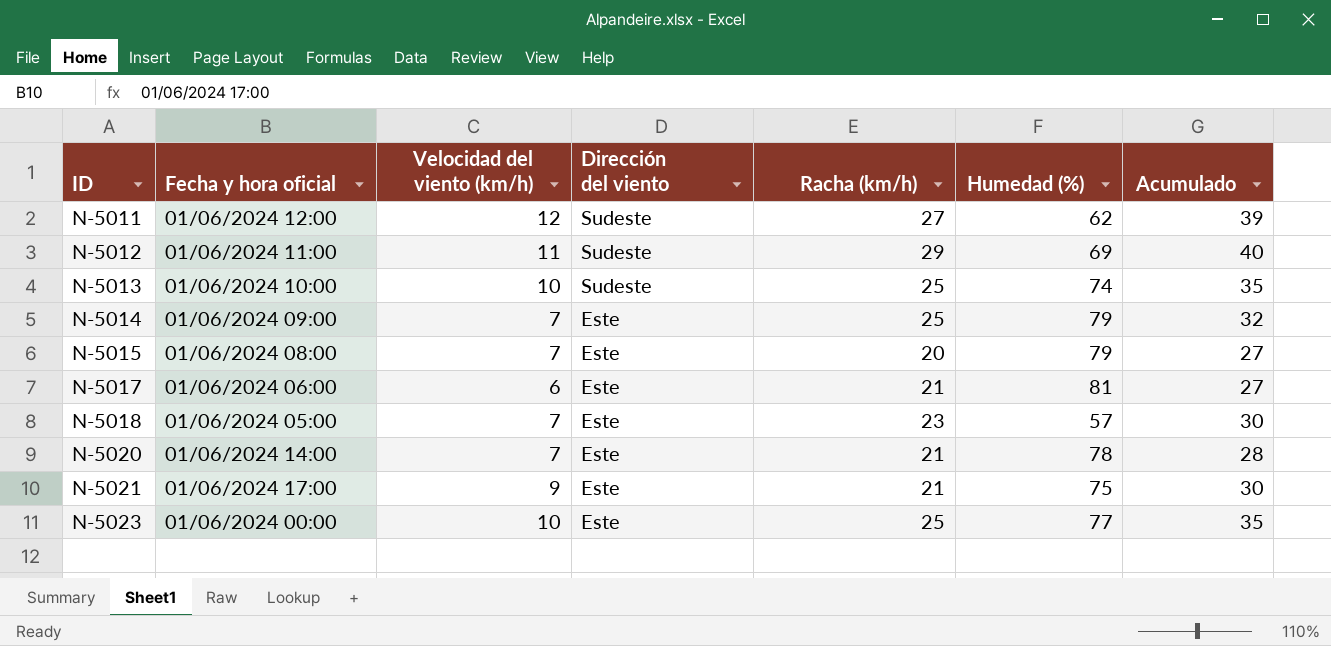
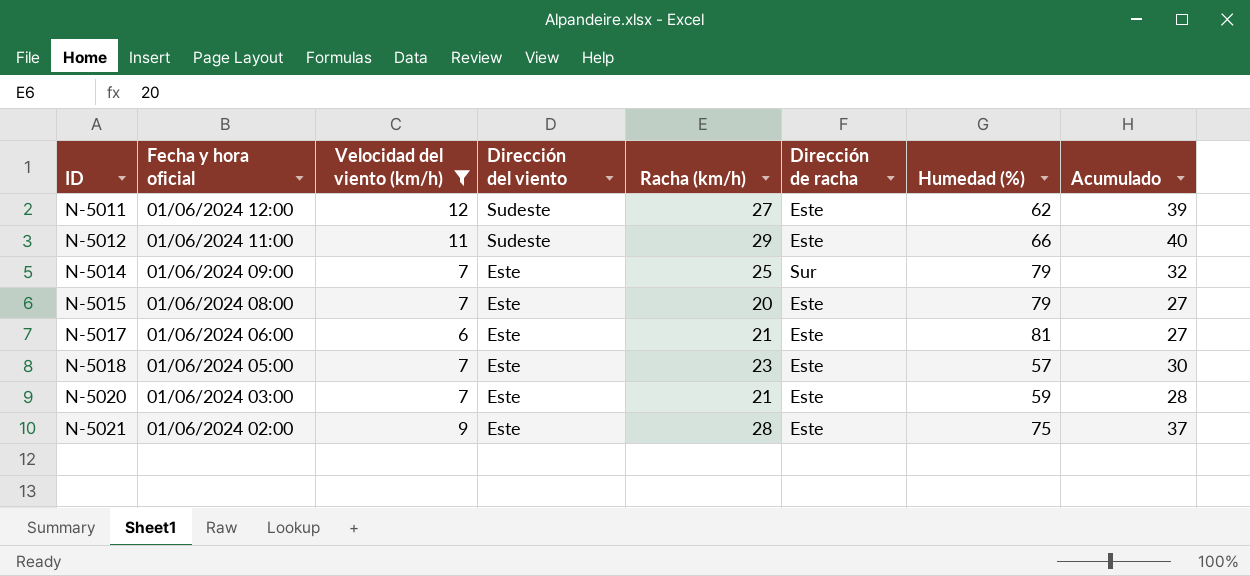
filter: none -> Velocidad del viento (km/h) != 10
column Dirección de racha | position: none -> 6
N-5012 | Humedad (%): 69 -> 66
N-5020 | Fecha y hora oficial: 01/06/2024 14:00 -> 01/06/2024 03:00
N-5020 | Humedad (%): 78 -> 59
N-5021 | Fecha y hora oficial: 01/06/2024 17:00 -> 01/06/2024 02:00
N-5021 | Racha (km/h): 21 -> 28
N-5021 | Acumulado: 30 -> 37

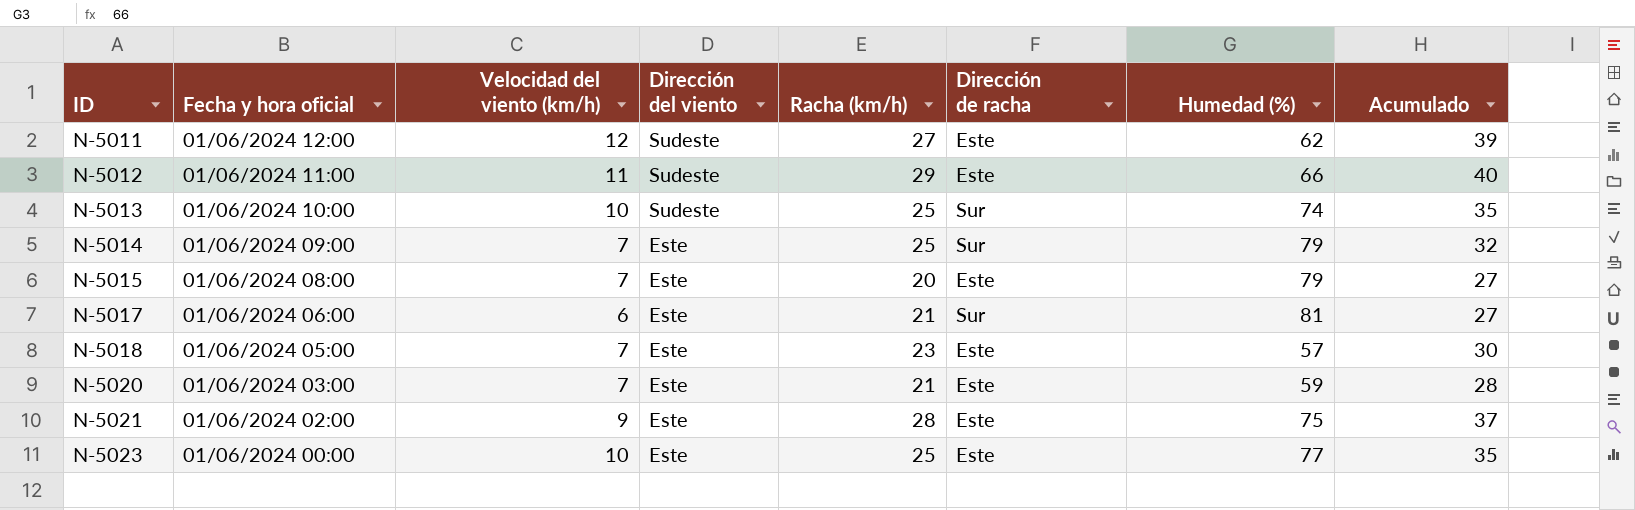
filter: Velocidad del viento (km/h) != 10 -> none
N-5017 | Dirección de racha: Este -> Sur

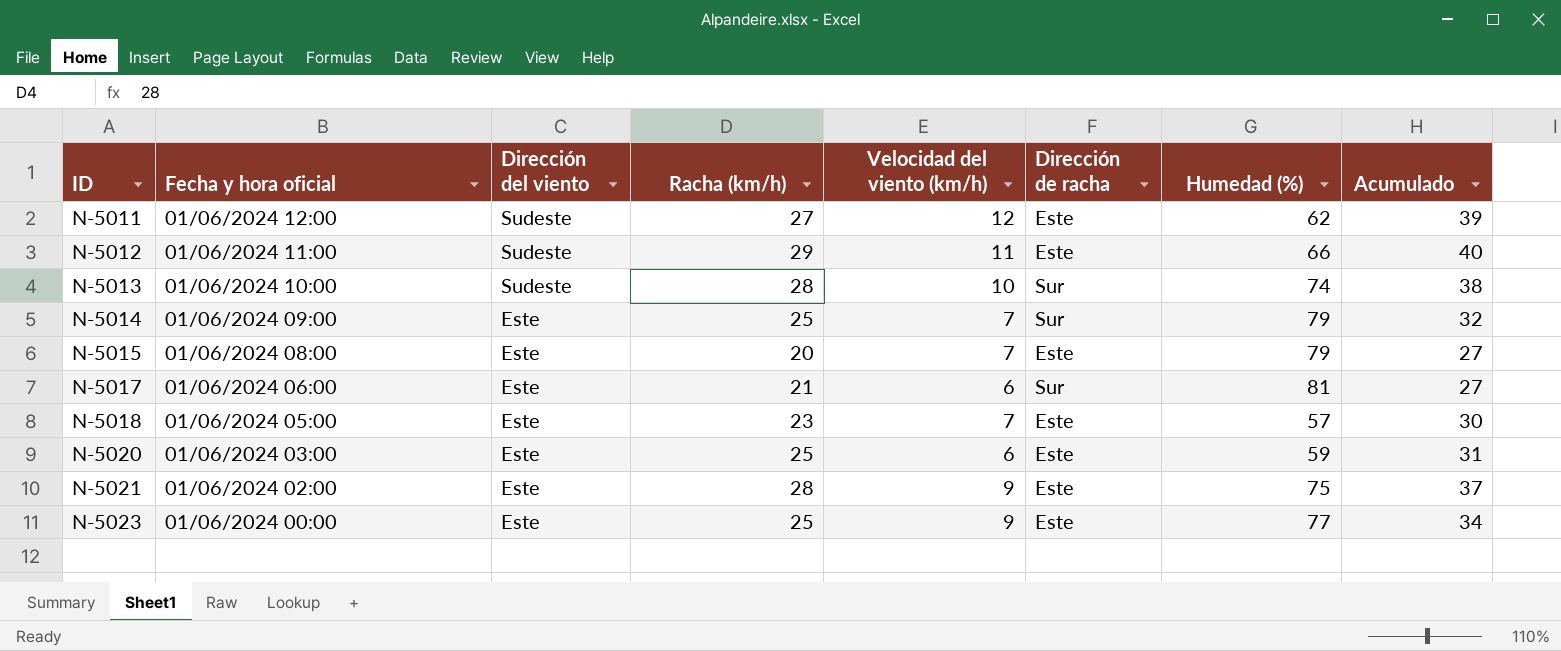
column Velocidad del viento (km/h) | position: 3 -> 5
N-5013 | Racha (km/h): 25 -> 28
N-5013 | Acumulado: 35 -> 38
N-5020 | Racha (km/h): 21 -> 25
N-5020 | Velocidad del viento (km/h): 7 -> 6
N-5020 | Acumulado: 28 -> 31
N-5023 | Velocidad del viento (km/h): 10 -> 9
N-5023 | Acumulado: 35 -> 34

